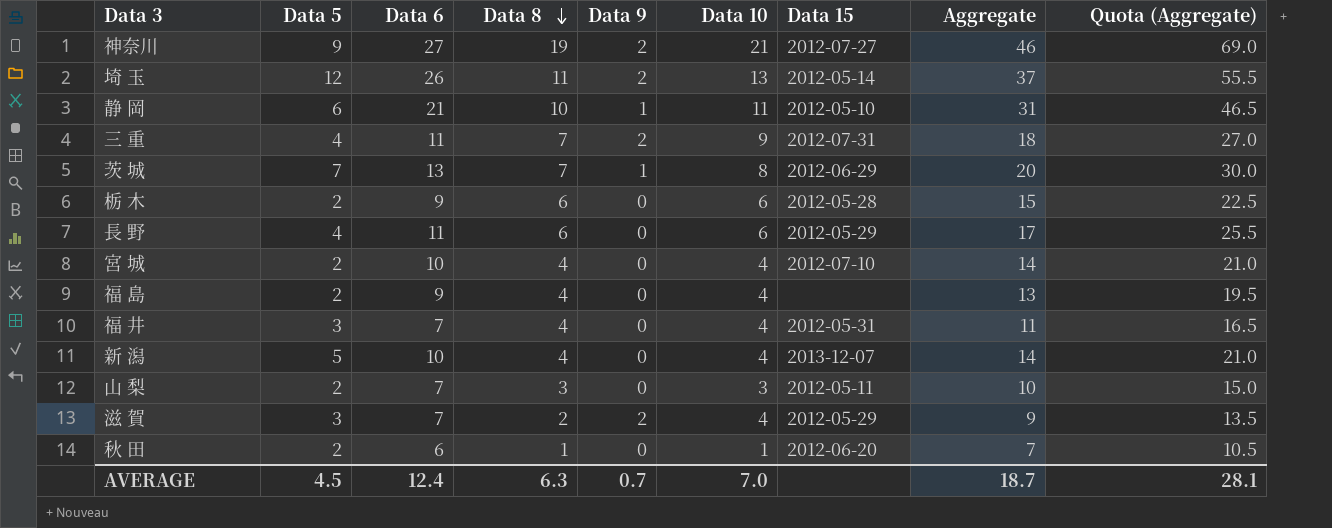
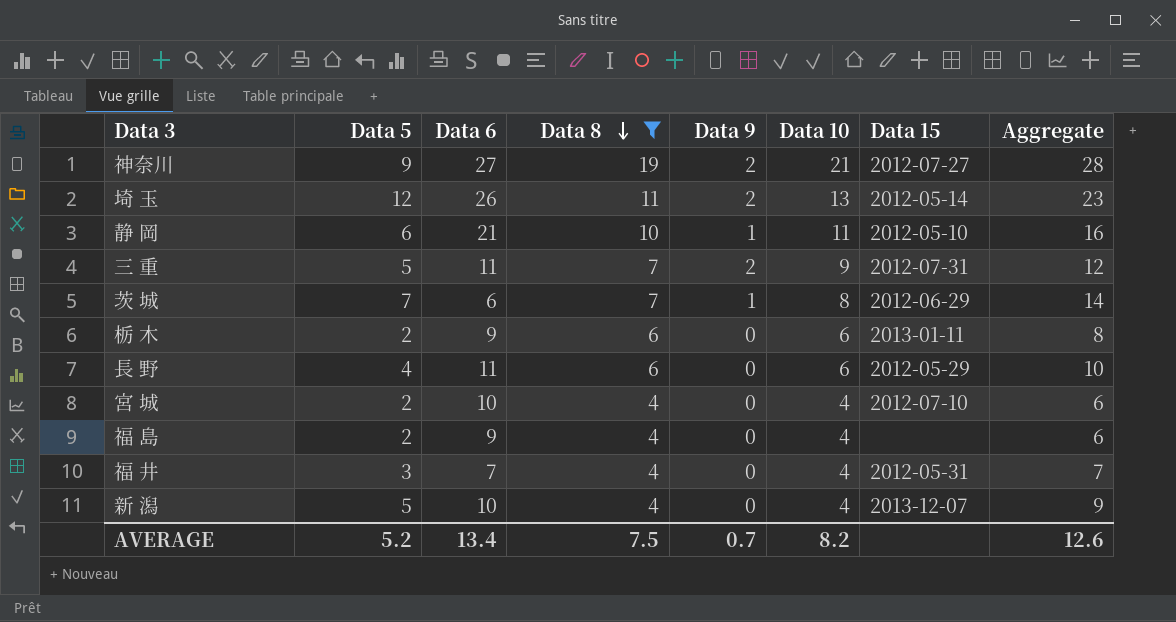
filter: none -> Data 8 >= 4
column Quota (Aggregate) | formula: [Aggregate] * 1.5 -> none
column Aggregate | formula: [Data 6] + [Data 8] -> [Data 5] + [Data 8]
三 重 | Data 5: 4 -> 5
茨 城 | Data 6: 13 -> 6
栃 木 | Data 15: 2012-05-28 -> 2013-01-11
AVERAGE | Data 5: 4.5 -> 5.2
AVERAGE | Data 6: 12.4 -> 13.4
AVERAGE | Data 8: 6.3 -> 7.5
AVERAGE | Data 10: 7.0 -> 8.2
AVERAGE | Aggregate: 18.7 -> 12.6

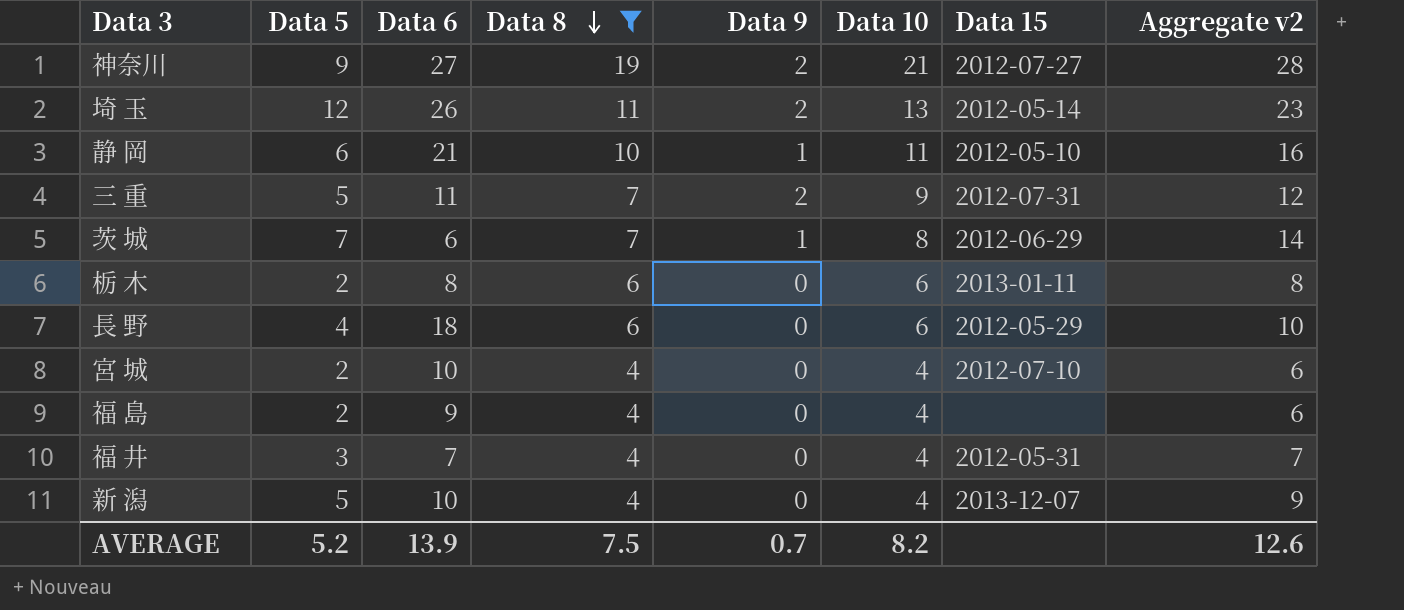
column name: Aggregate -> Aggregate v2
栃 木 | Data 6: 9 -> 8
長 野 | Data 6: 11 -> 18
AVERAGE | Data 6: 13.4 -> 13.9

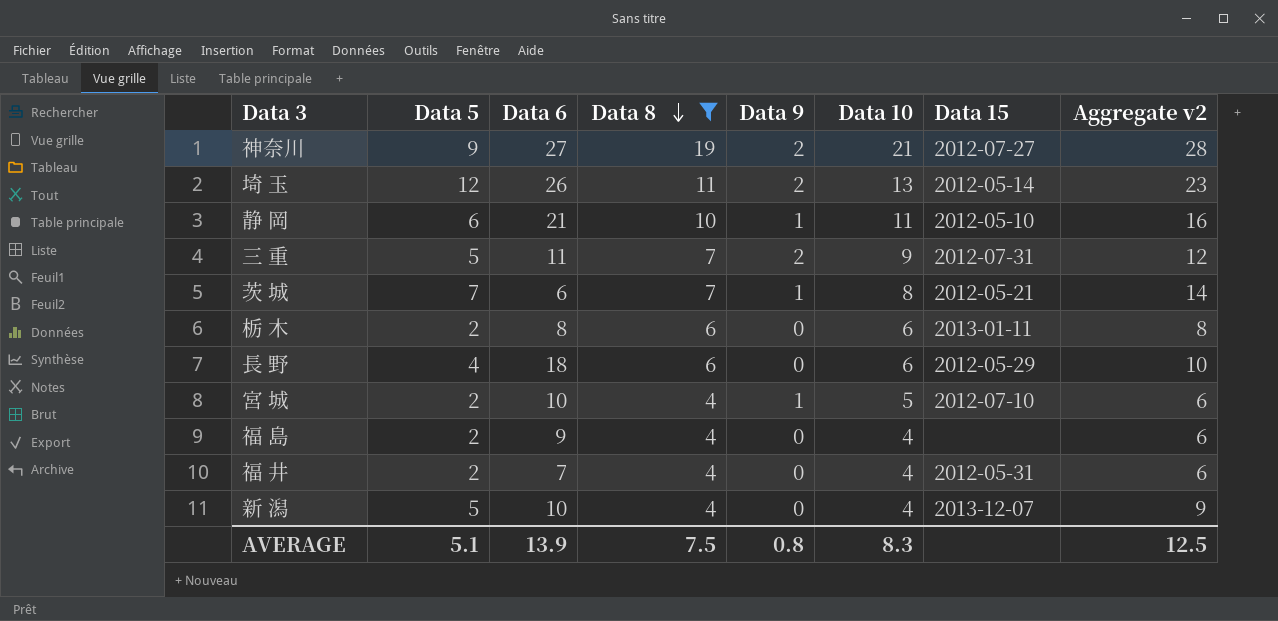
茨 城 | Data 15: 2012-06-29 -> 2012-05-21
宮 城 | Data 9: 0 -> 1
宮 城 | Data 10: 4 -> 5
福 井 | Data 5: 3 -> 2
福 井 | Aggregate v2: 7 -> 6
AVERAGE | Data 5: 5.2 -> 5.1
AVERAGE | Data 9: 0.7 -> 0.8
AVERAGE | Data 10: 8.2 -> 8.3
AVERAGE | Aggregate v2: 12.6 -> 12.5

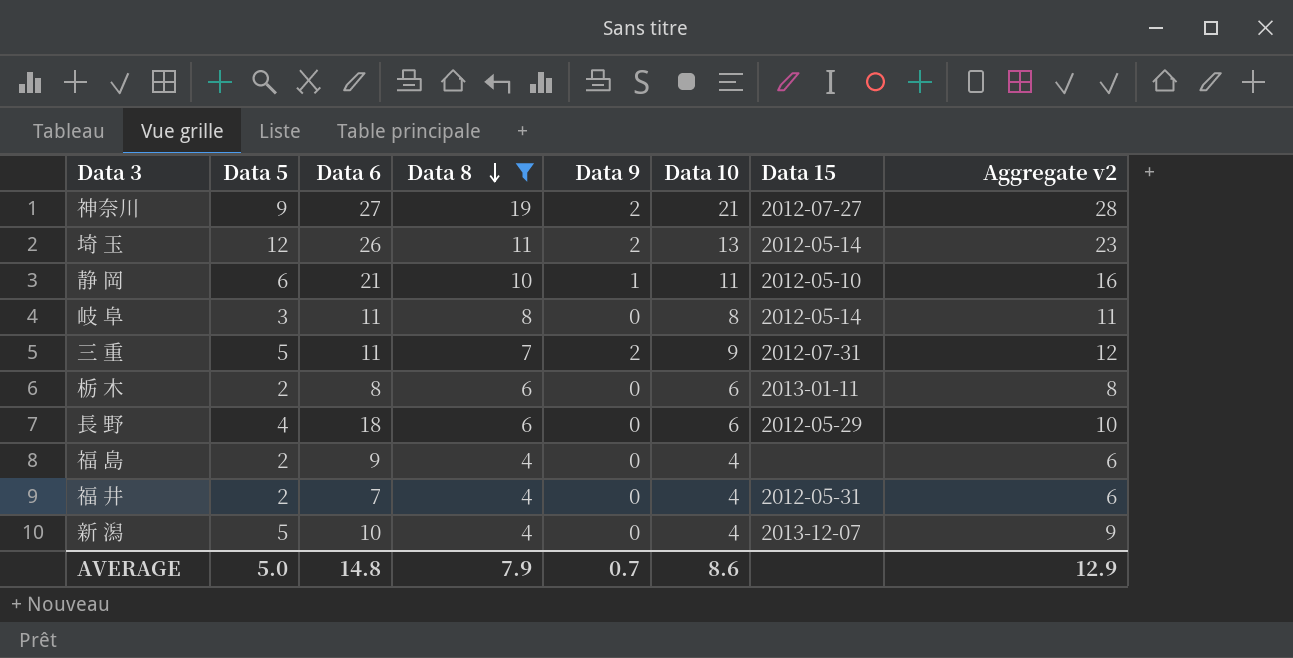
row 茨 城: 7 | 6 | 7 | 1 | 8 | 2012-05-21 | 14 -> none
row 宮 城: 2 | 10 | 4 | 1 | 5 | 2012-07-10 | 6 -> none
row 岐 阜: none -> 3 | 11 | 8 | 0 | 8 | 2012-05-14 | 11
AVERAGE | Data 5: 5.1 -> 5.0
AVERAGE | Data 6: 13.9 -> 14.8
AVERAGE | Data 8: 7.5 -> 7.9
AVERAGE | Data 9: 0.8 -> 0.7
AVERAGE | Data 10: 8.3 -> 8.6
AVERAGE | Aggregate v2: 12.5 -> 12.9

